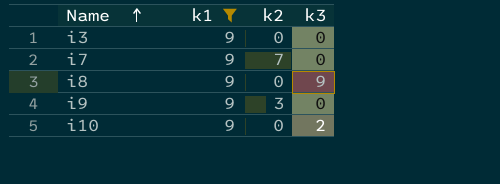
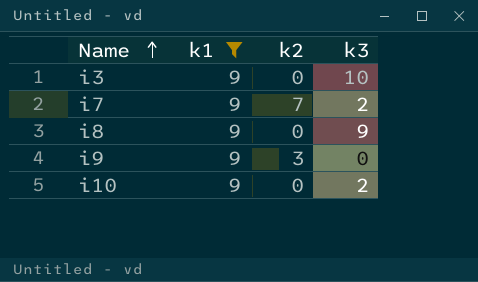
i3 | k3: 0 -> 10
i7 | k3: 0 -> 2

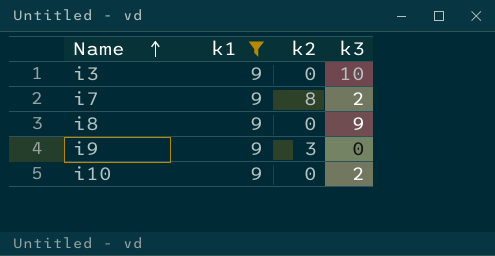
i7 | k2: 7 -> 8

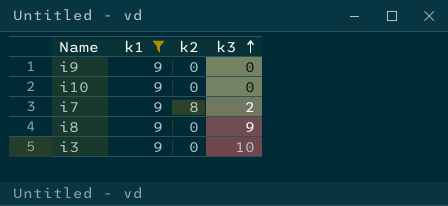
row order: Name ascending -> k3 ascending
i9 | k2: 3 -> 0
i10 | k3: 2 -> 0

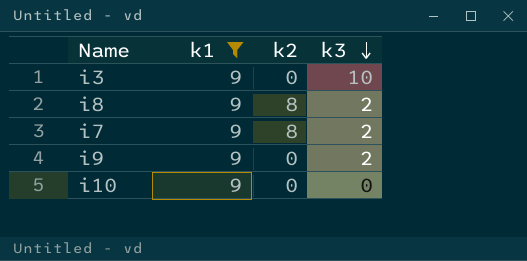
row order: k3 ascending -> k3 descending
i8 | k2: 0 -> 8
i8 | k3: 9 -> 2
i9 | k3: 0 -> 2

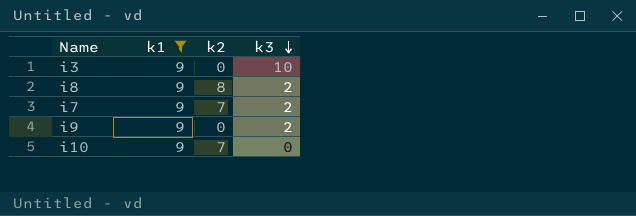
i7 | k2: 8 -> 7
i10 | k2: 0 -> 7

